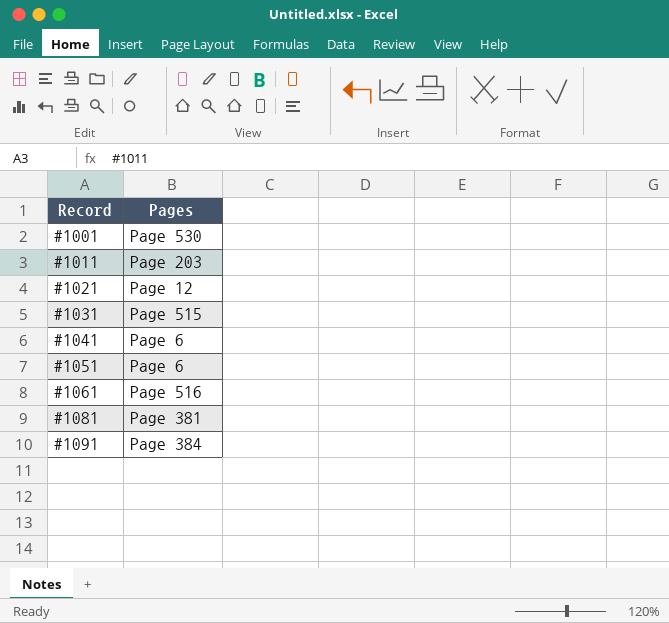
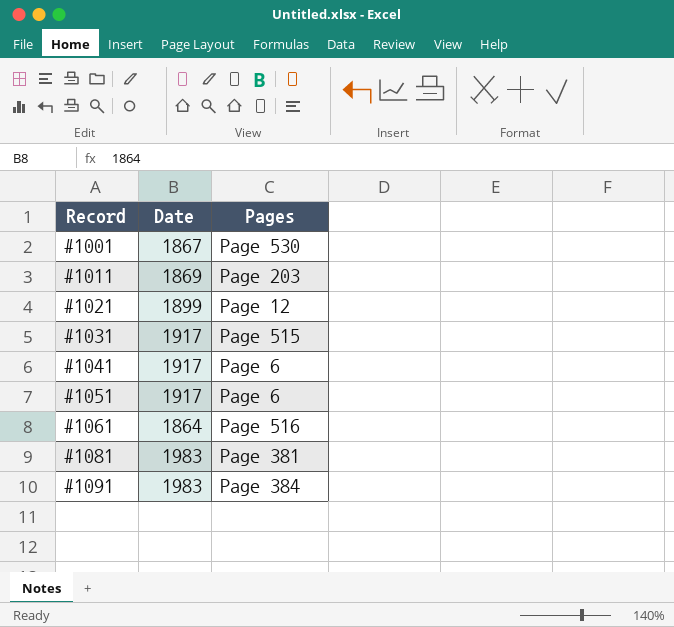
column Date | position: none -> 2

